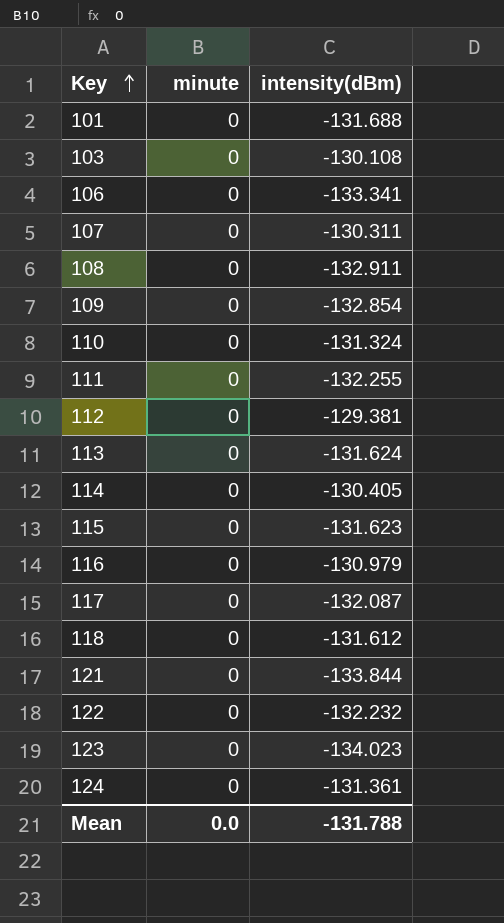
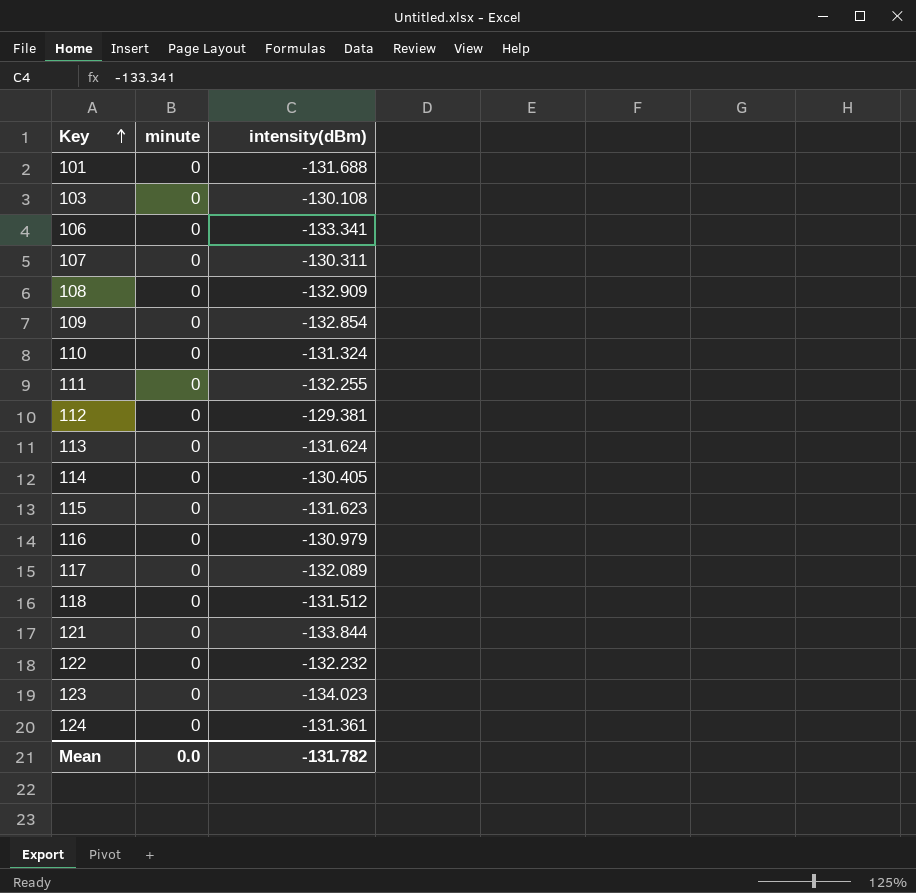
108 | intensity(dBm): -132.911 -> -132.909
117 | intensity(dBm): -132.087 -> -132.089
118 | intensity(dBm): -131.612 -> -131.512
Mean | intensity(dBm): -131.788 -> -131.782

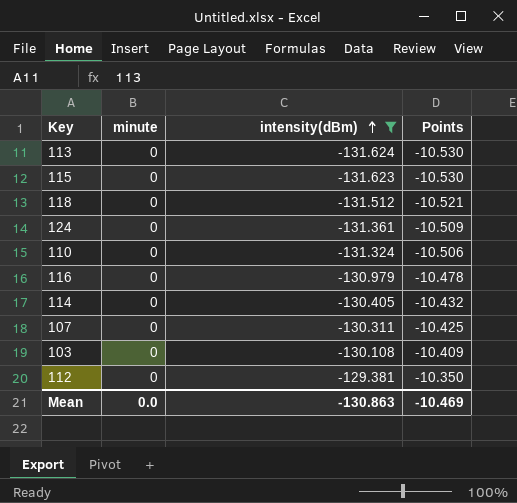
filter: none -> intensity(dBm) >= -131.624
row order: Key ascending -> intensity(dBm) ascending
column Points | formula: none -> [intensity(dBm)] * 0.08
Mean | intensity(dBm): -131.782 -> -130.863

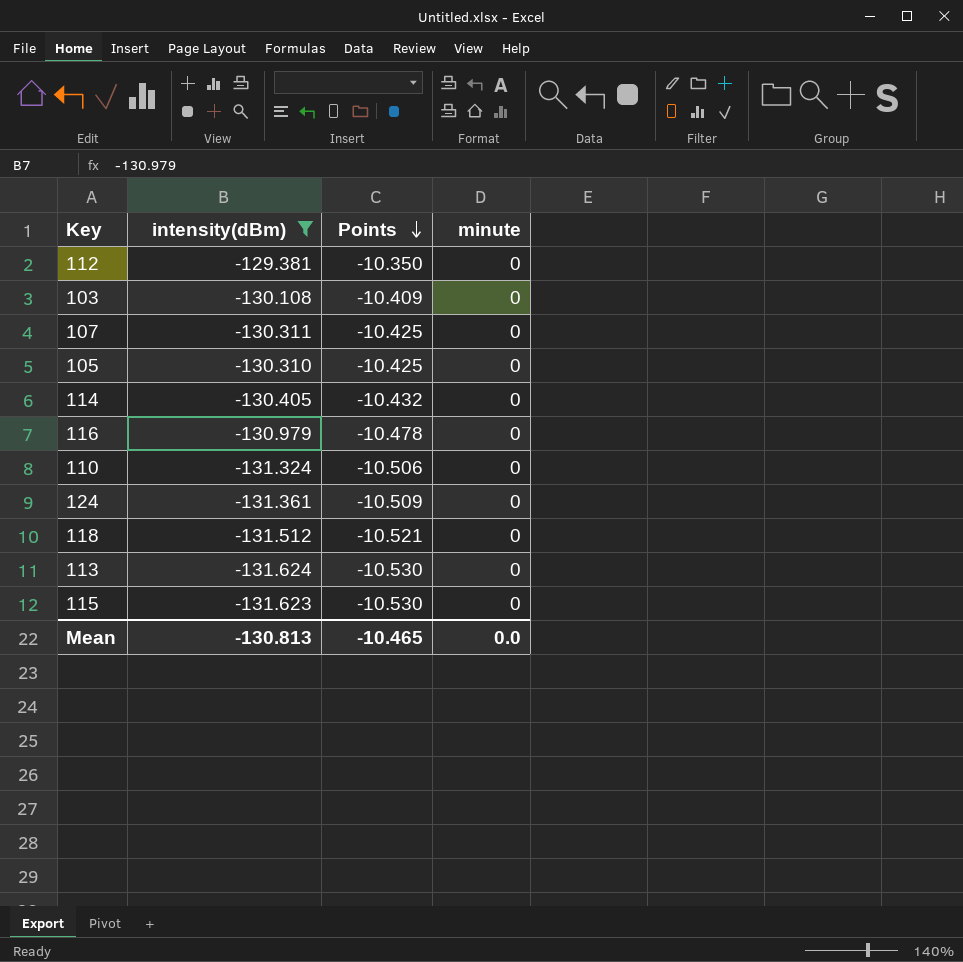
row order: intensity(dBm) ascending -> Points descending
column minute | position: 2 -> 4
row 105: none -> -130.310 | -10.425 | 0
Mean | intensity(dBm): -130.863 -> -130.813
Mean | Points: -10.469 -> -10.465

